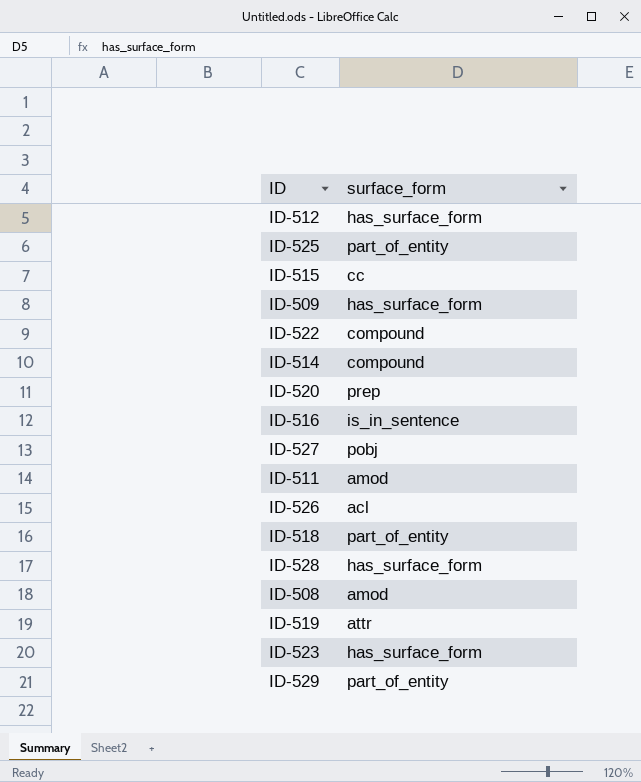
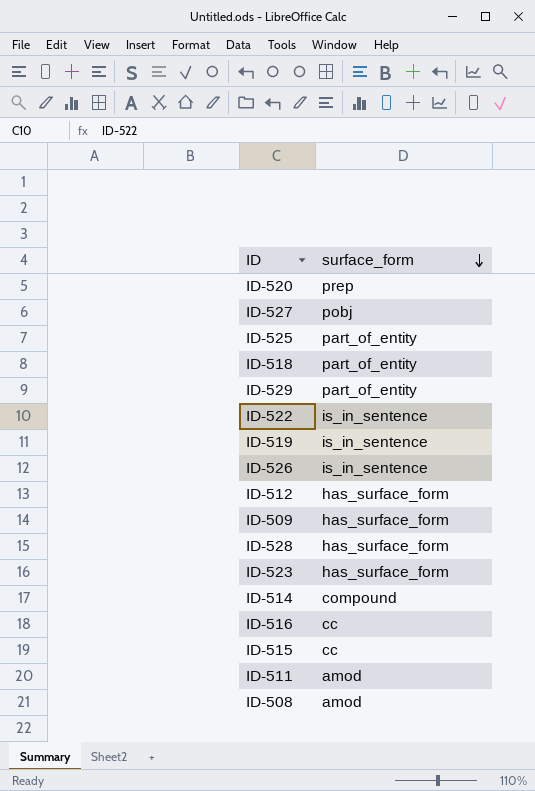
row order: none -> surface_form descending
ID-522 | surface_form: compound -> is_in_sentence
ID-519 | surface_form: attr -> is_in_sentence
ID-526 | surface_form: acl -> is_in_sentence
ID-516 | surface_form: is_in_sentence -> cc

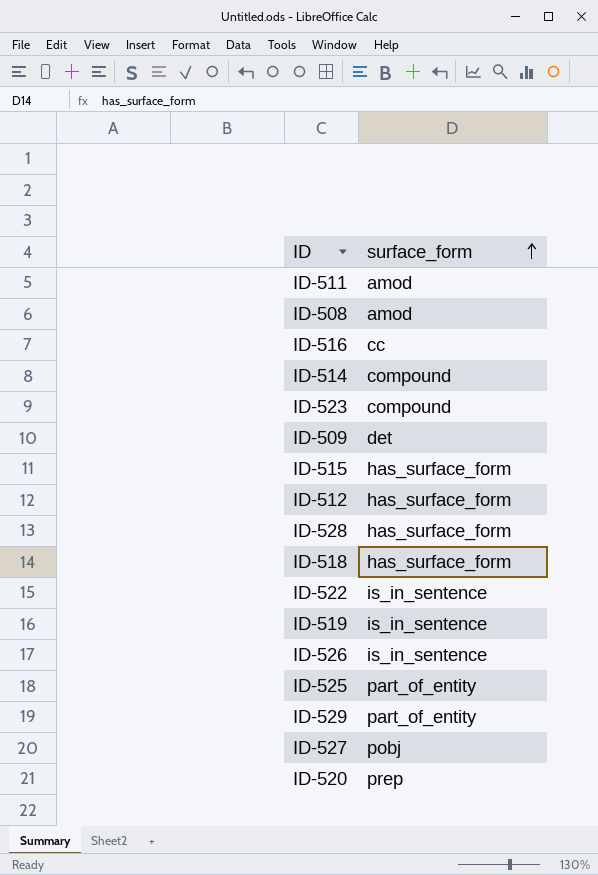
row order: surface_form descending -> surface_form ascending
ID-523 | surface_form: has_surface_form -> compound
ID-509 | surface_form: has_surface_form -> det
ID-515 | surface_form: cc -> has_surface_form
ID-518 | surface_form: part_of_entity -> has_surface_form

